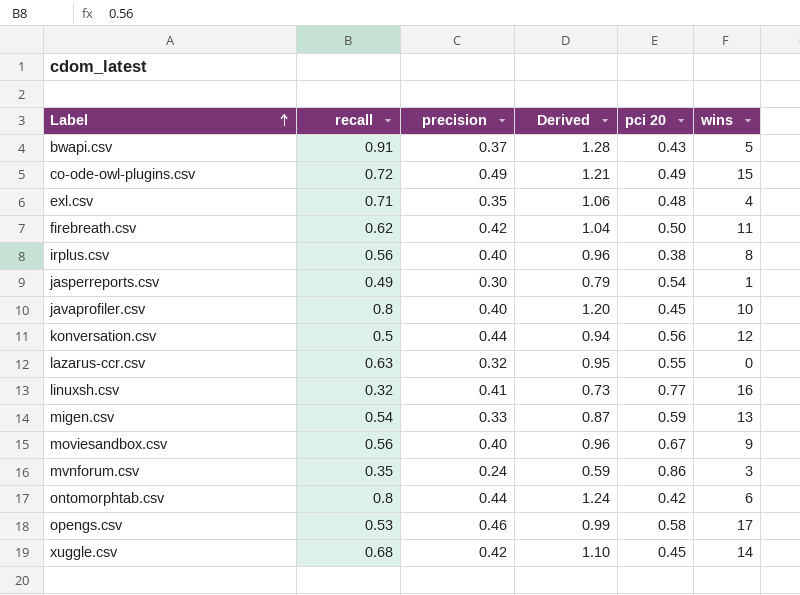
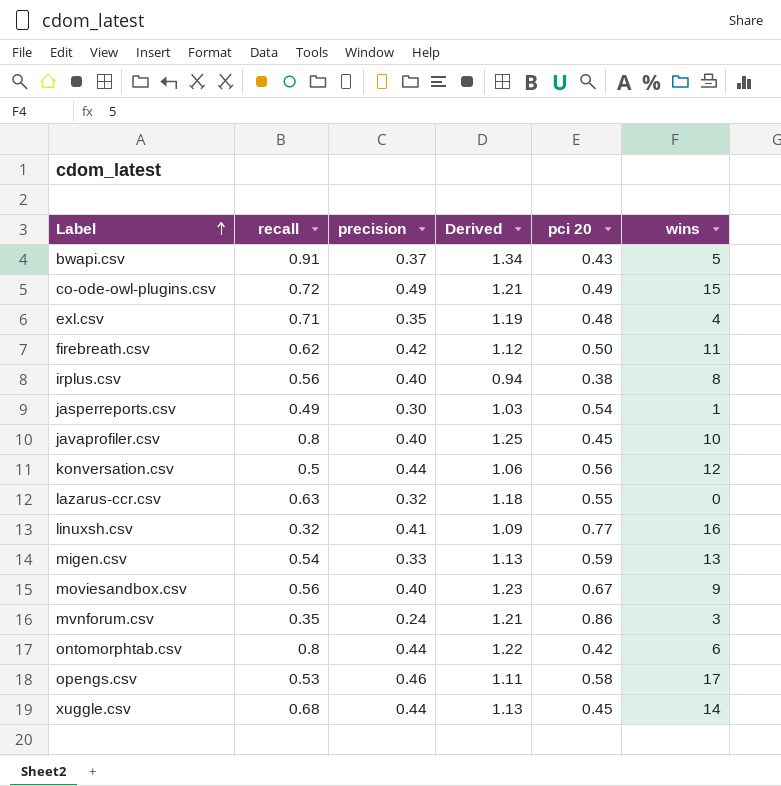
column Derived | formula: [recall] + [precision] -> [recall] + [pci 20]
xuggle.csv | precision: 0.42 -> 0.44

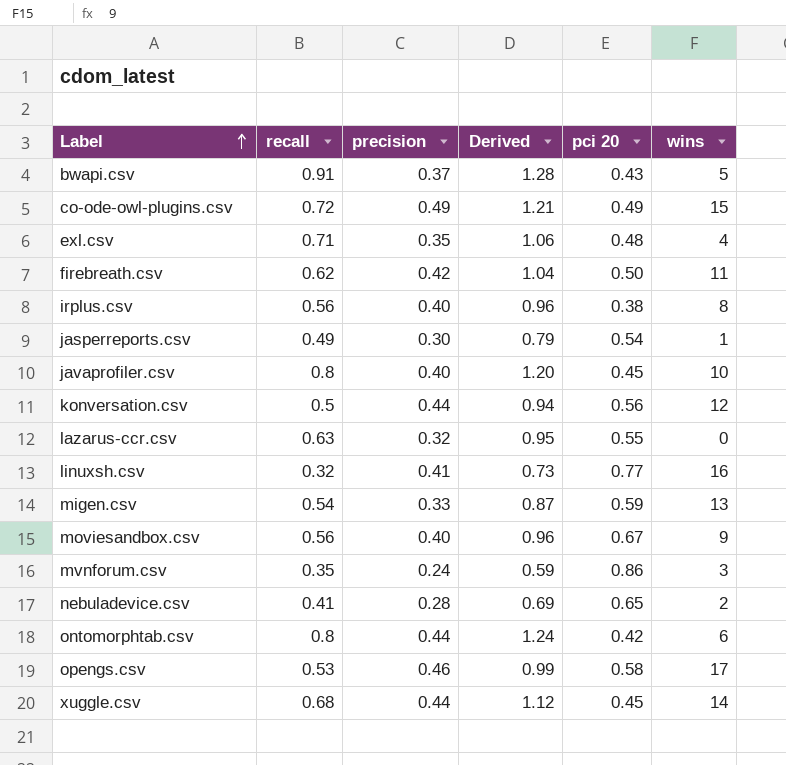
column Derived | formula: [recall] + [pci 20] -> [recall] + [precision]
row nebuladevice.csv: none -> 0.41 | 0.28 | 0.69 | 0.65 | 2

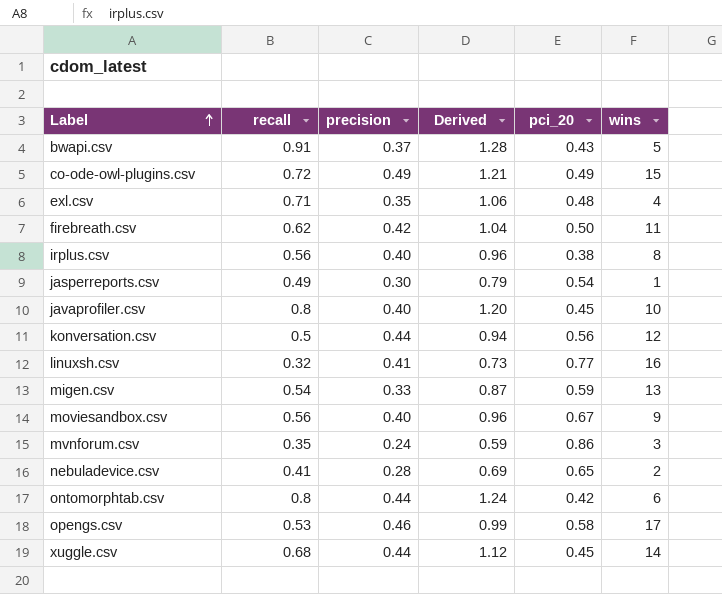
column name: pci 20 -> pci_20
row lazarus-ccr.csv: 0.63 | 0.32 | 0.95 | 0.55 | 0 -> none

